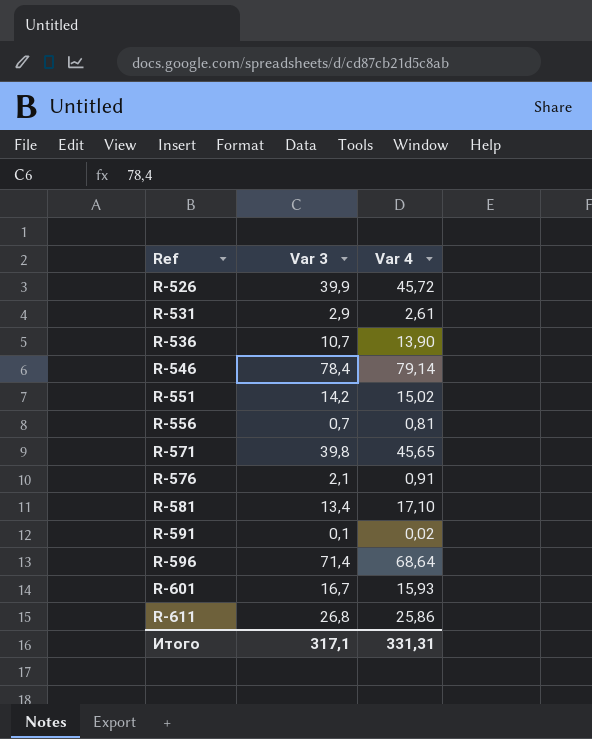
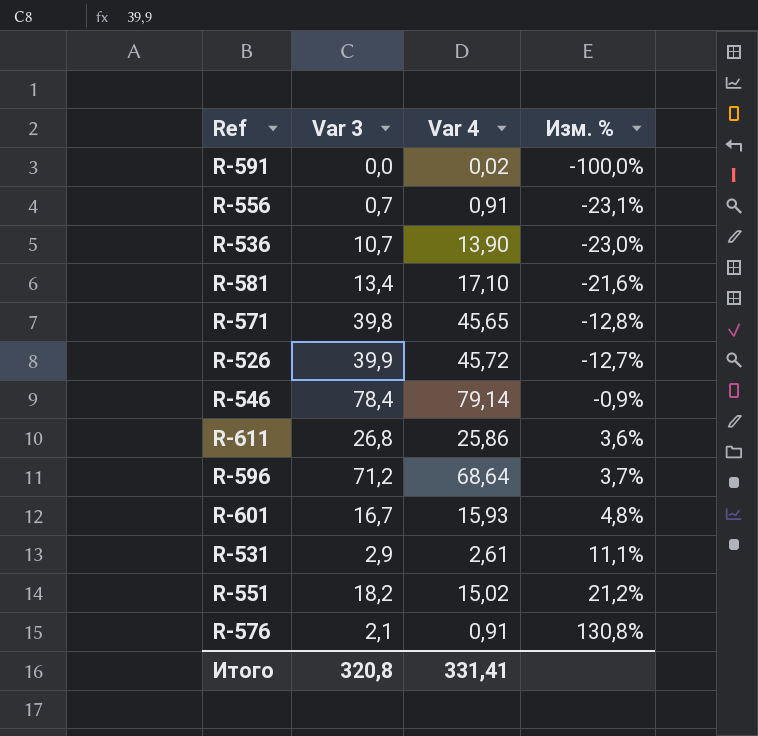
row order: Ref ascending -> Изм. % ascending
column Изм. % | formula: none -> ([Var 3] - [Var 4]) / [Var 4]
R-591 | Var 3: 0,1 -> 0,0
R-556 | Var 4: 0,81 -> 0,91
R-596 | Var 3: 71,4 -> 71,2
R-551 | Var 3: 14,2 -> 18,2
Итого | Var 3: 317,1 -> 320,8
Итого | Var 4: 331,31 -> 331,41

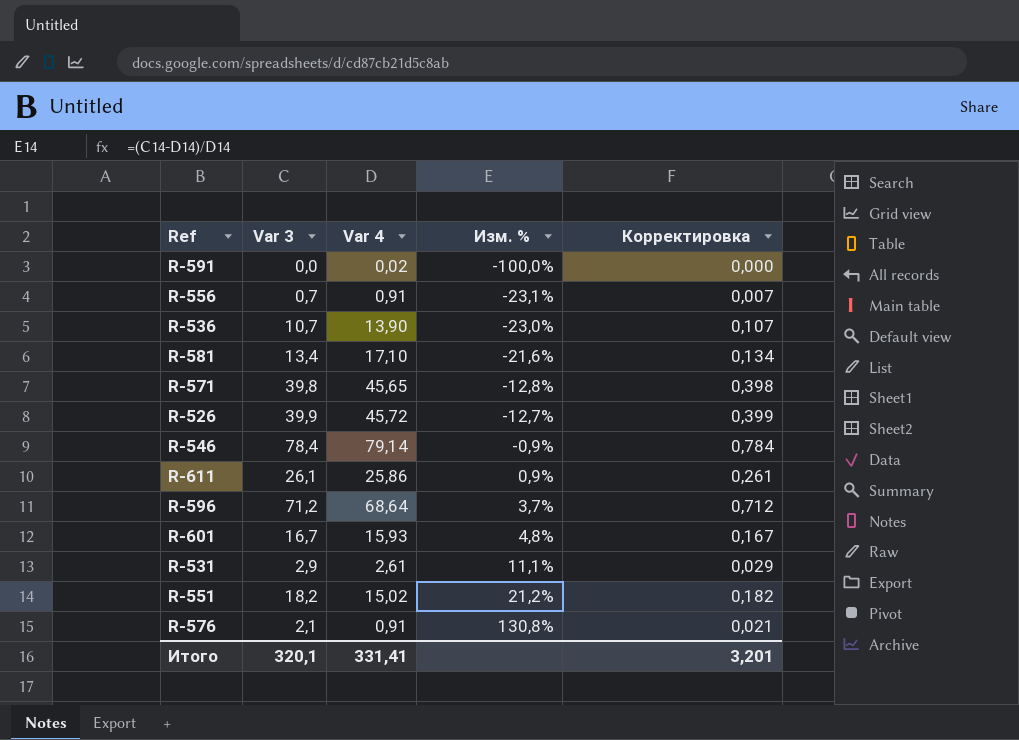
column Корректировка | formula: none -> [Var 3] * 0,01
R-611 | Var 3: 26,8 -> 26,1
R-611 | Изм. %: 3,6% -> 0,9%
Итого | Var 3: 320,8 -> 320,1

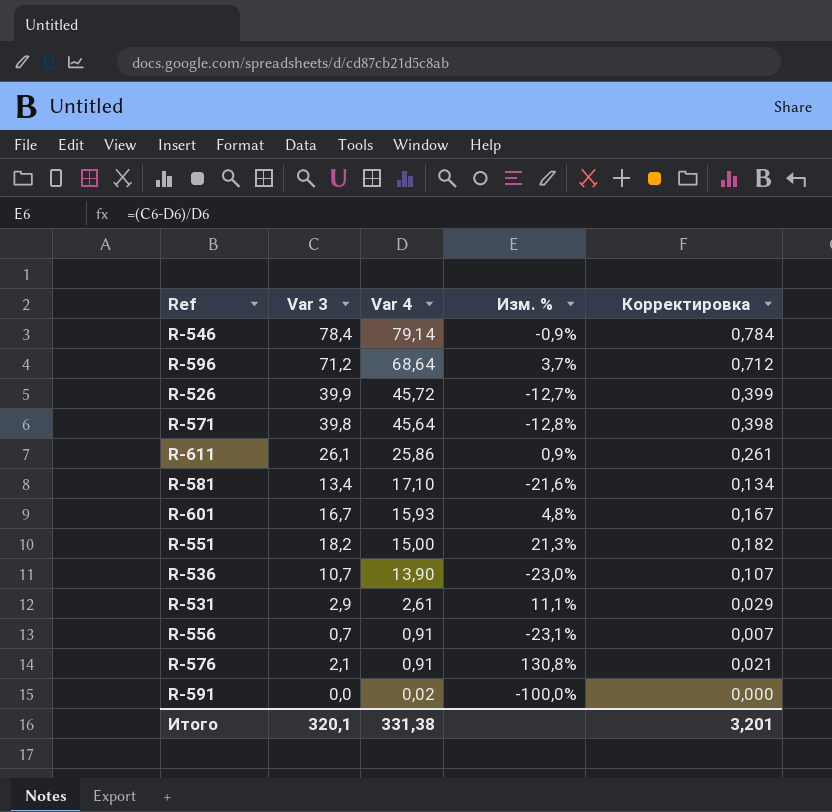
row order: Изм. % ascending -> Var 4 descending
R-571 | Var 4: 45,65 -> 45,64
R-551 | Var 4: 15,02 -> 15,00
R-551 | Изм. %: 21,2% -> 21,3%
Итого | Var 4: 331,41 -> 331,38

